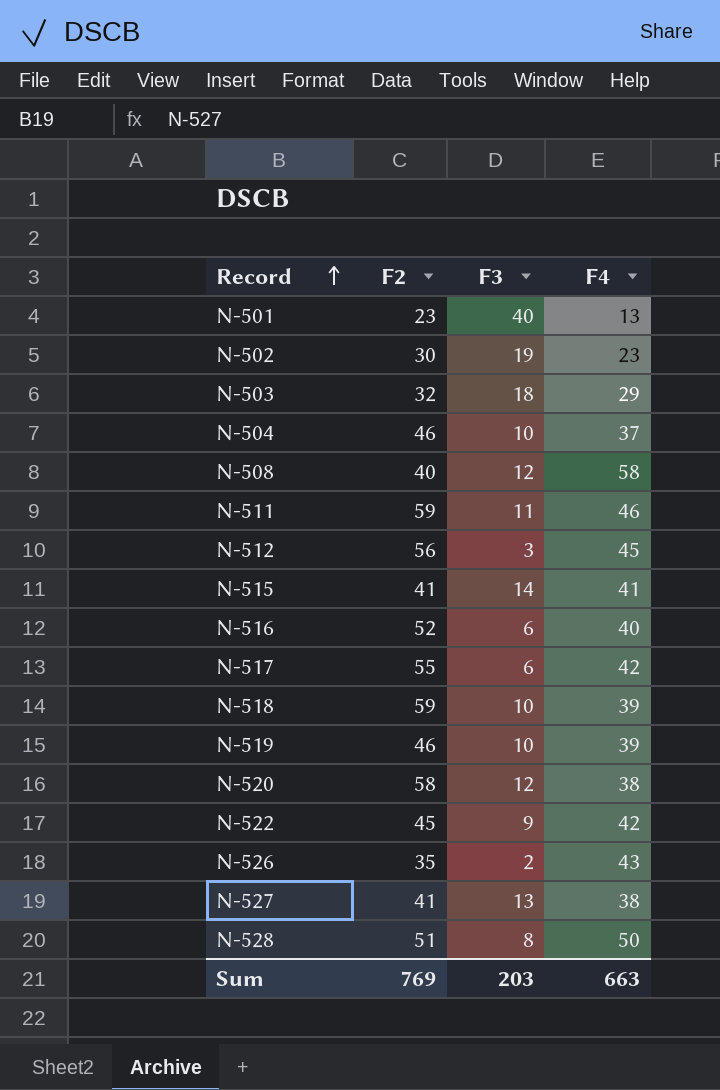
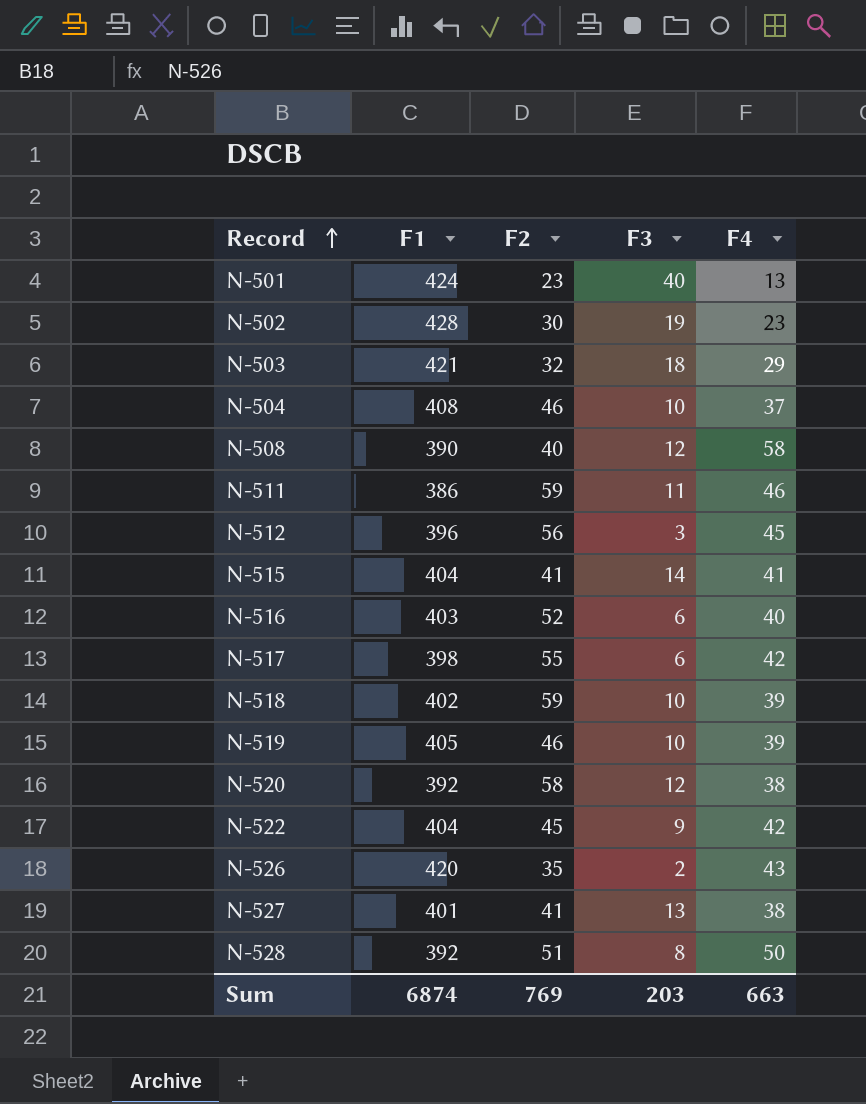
column F1 | position: none -> 2

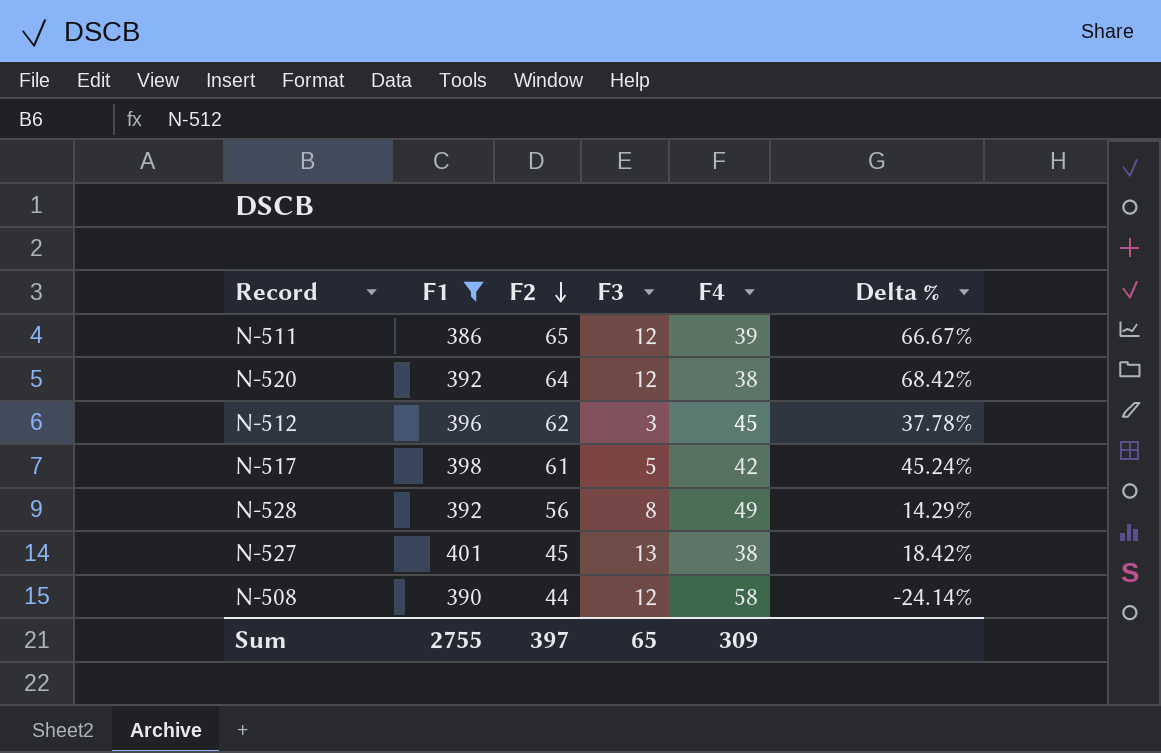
filter: none -> F1 <= 401
row order: Record ascending -> F2 descending
column Delta % | formula: none -> ([F2] - [F4]) / [F4]
N-511 | F2: 59 -> 65
N-511 | F3: 11 -> 12
N-511 | F4: 46 -> 39
N-520 | F2: 58 -> 64
N-512 | F2: 56 -> 62
N-517 | F2: 55 -> 61
N-517 | F3: 6 -> 5
N-528 | F2: 51 -> 56
N-528 | F4: 50 -> 49
N-527 | F2: 41 -> 45
N-508 | F2: 40 -> 44
Sum | F1: 6874 -> 2755
Sum | F2: 769 -> 397
Sum | F3: 203 -> 65
Sum | F4: 663 -> 309

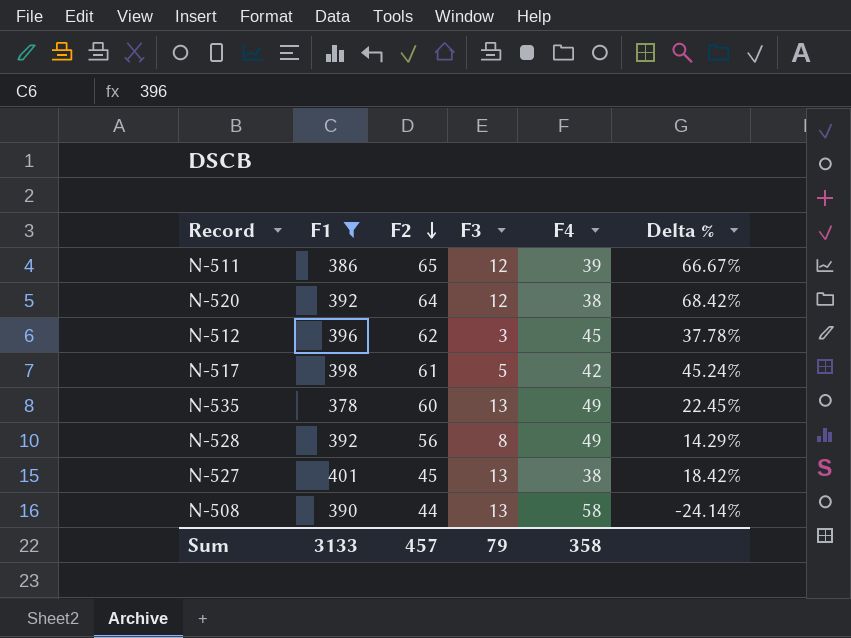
row N-535: none -> 378 | 60 | 13 | 49 | 22.45%
N-508 | F3: 12 -> 13
Sum | F1: 2755 -> 3133
Sum | F2: 397 -> 457
Sum | F3: 65 -> 79
Sum | F4: 309 -> 358

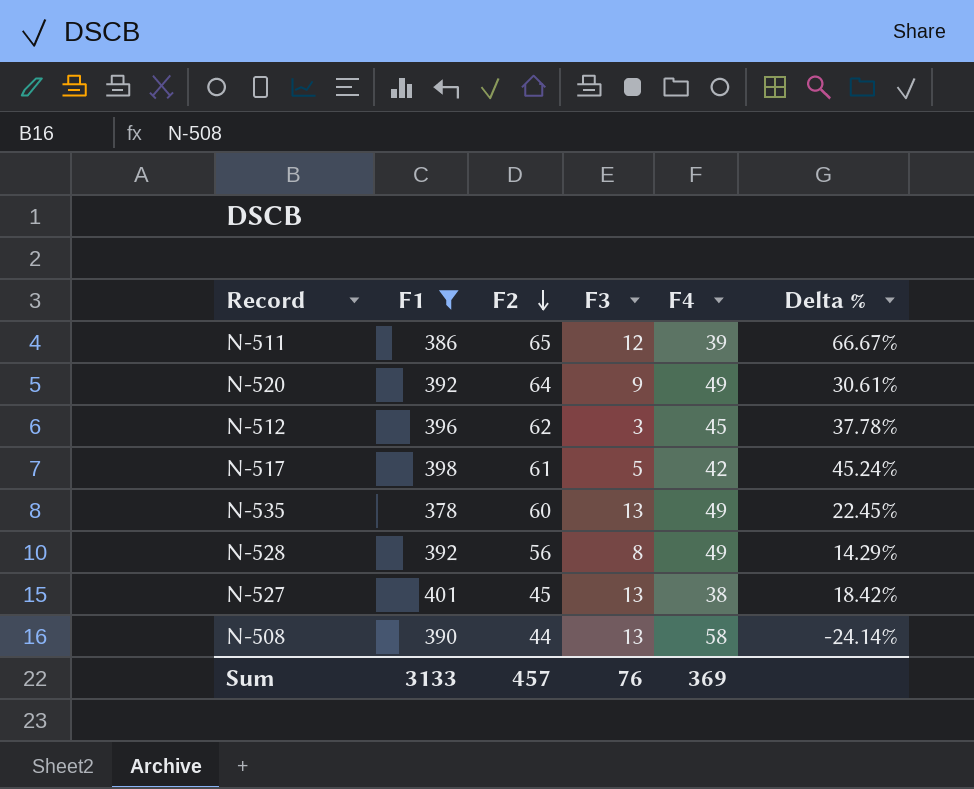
N-520 | F3: 12 -> 9
N-520 | F4: 38 -> 49
N-520 | Delta %: 68.42% -> 30.61%
Sum | F3: 79 -> 76
Sum | F4: 358 -> 369

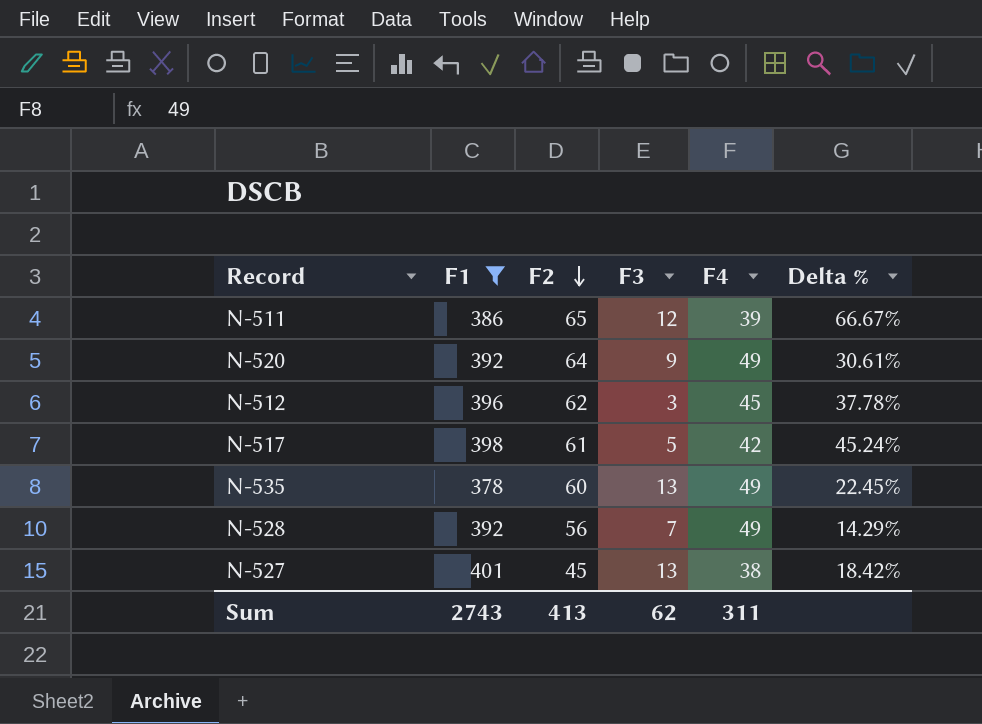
row N-508: 390 | 44 | 13 | 58 | -24.14% -> none
N-528 | F3: 8 -> 7
Sum | F1: 3133 -> 2743
Sum | F2: 457 -> 413
Sum | F3: 76 -> 62
Sum | F4: 369 -> 311

